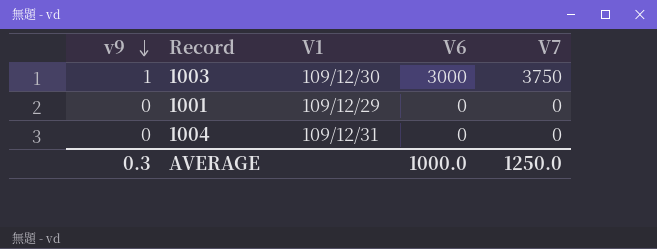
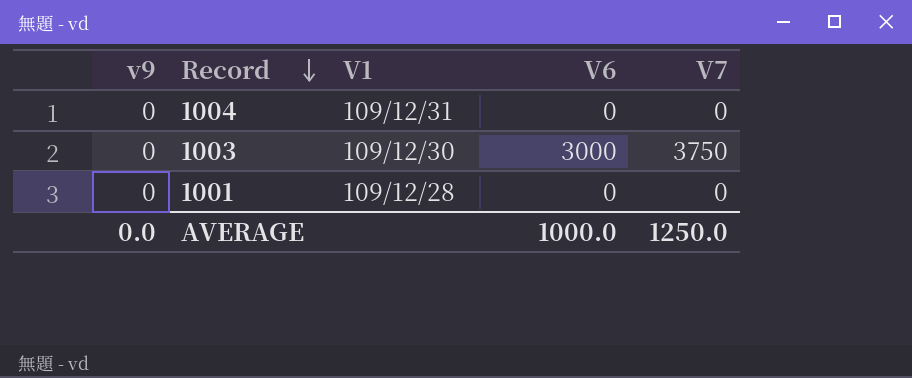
row order: v9 descending -> Record descending
1003 | v9: 1 -> 0
1001 | V1: 109/12/29 -> 109/12/28
AVERAGE | v9: 0.3 -> 0.0

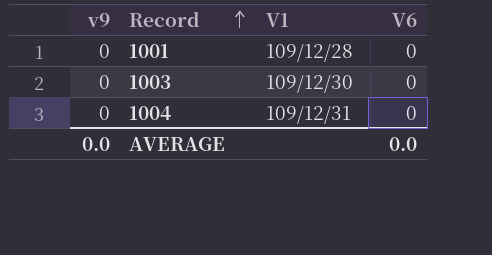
row order: Record descending -> Record ascending
column V7 | position: 5 -> none
1003 | V6: 3000 -> 0
AVERAGE | V6: 1000.0 -> 0.0

